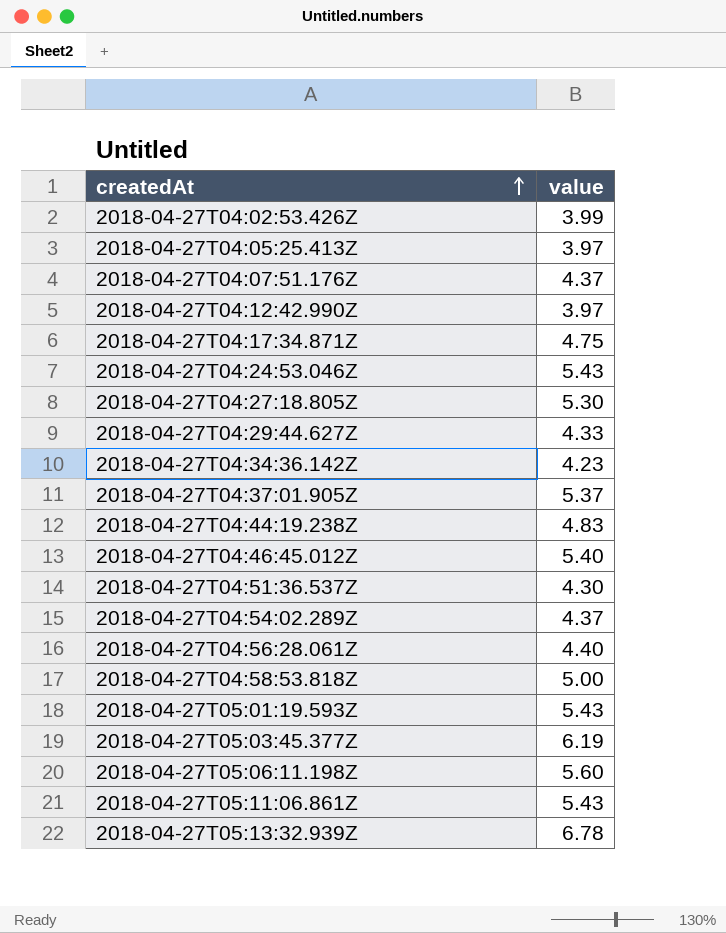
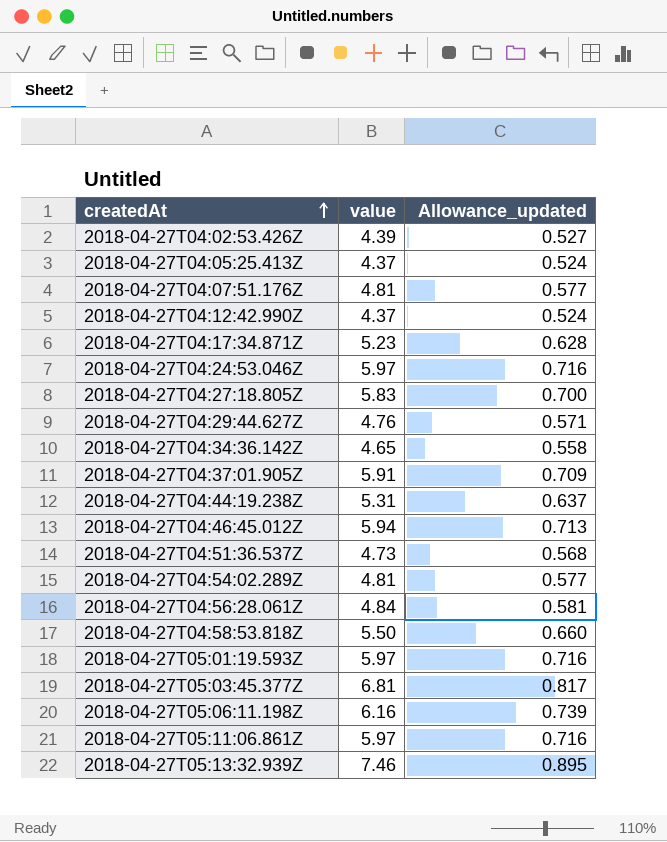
column Allowance_updated | formula: none -> [value] * 0.12
2018-04-27T04:02:53.426Z | value: 3.99 -> 4.39
2018-04-27T04:05:25.413Z | value: 3.97 -> 4.37
2018-04-27T04:07:51.176Z | value: 4.37 -> 4.81
2018-04-27T04:12:42.990Z | value: 3.97 -> 4.37
2018-04-27T04:17:34.871Z | value: 4.75 -> 5.23
2018-04-27T04:24:53.046Z | value: 5.43 -> 5.97
2018-04-27T04:27:18.805Z | value: 5.30 -> 5.83
2018-04-27T04:29:44.627Z | value: 4.33 -> 4.76
2018-04-27T04:34:36.142Z | value: 4.23 -> 4.65
2018-04-27T04:37:01.905Z | value: 5.37 -> 5.91
2018-04-27T04:44:19.238Z | value: 4.83 -> 5.31
2018-04-27T04:46:45.012Z | value: 5.40 -> 5.94
2018-04-27T04:51:36.537Z | value: 4.30 -> 4.73
2018-04-27T04:54:02.289Z | value: 4.37 -> 4.81
2018-04-27T04:56:28.061Z | value: 4.40 -> 4.84
2018-04-27T04:58:53.818Z | value: 5.00 -> 5.50
2018-04-27T05:01:19.593Z | value: 5.43 -> 5.97
2018-04-27T05:03:45.377Z | value: 6.19 -> 6.81
2018-04-27T05:06:11.198Z | value: 5.60 -> 6.16
2018-04-27T05:11:06.861Z | value: 5.43 -> 5.97
2018-04-27T05:13:32.939Z | value: 6.78 -> 7.46

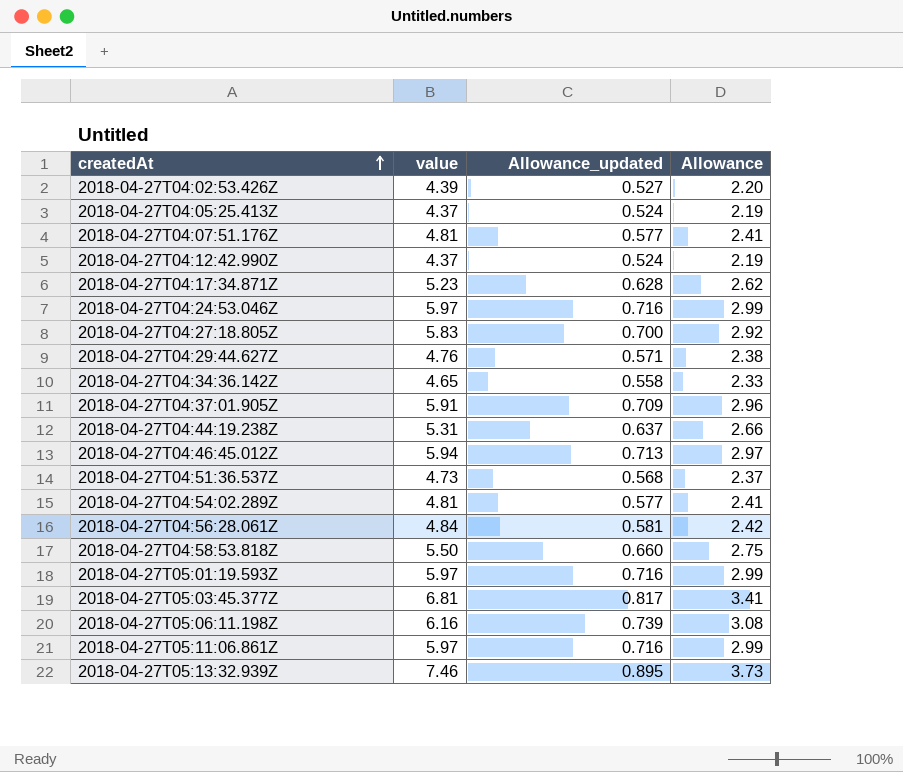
column Allowance | formula: none -> [value] * 0.5

